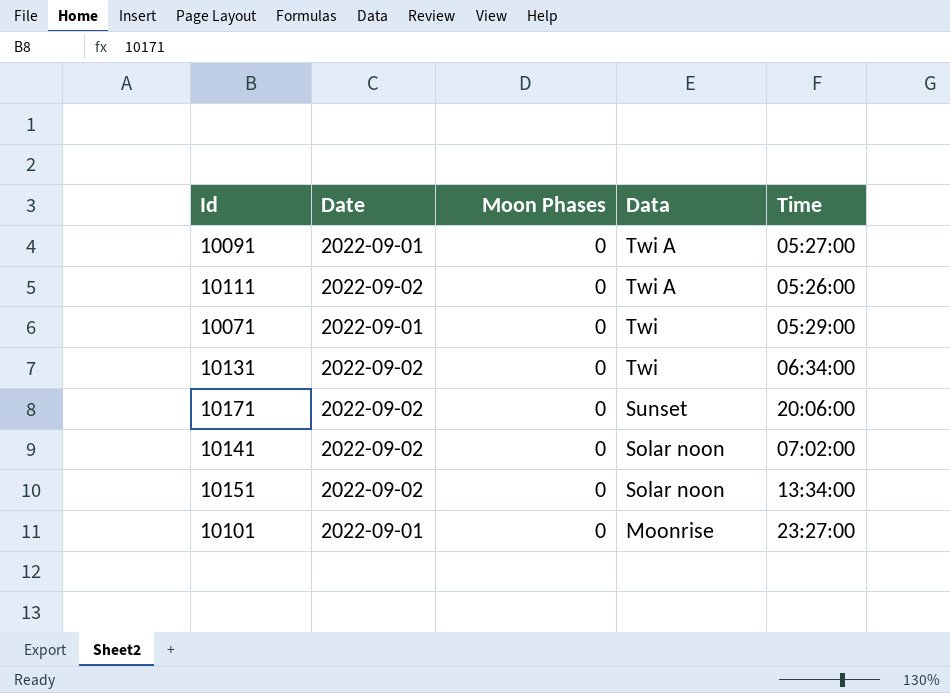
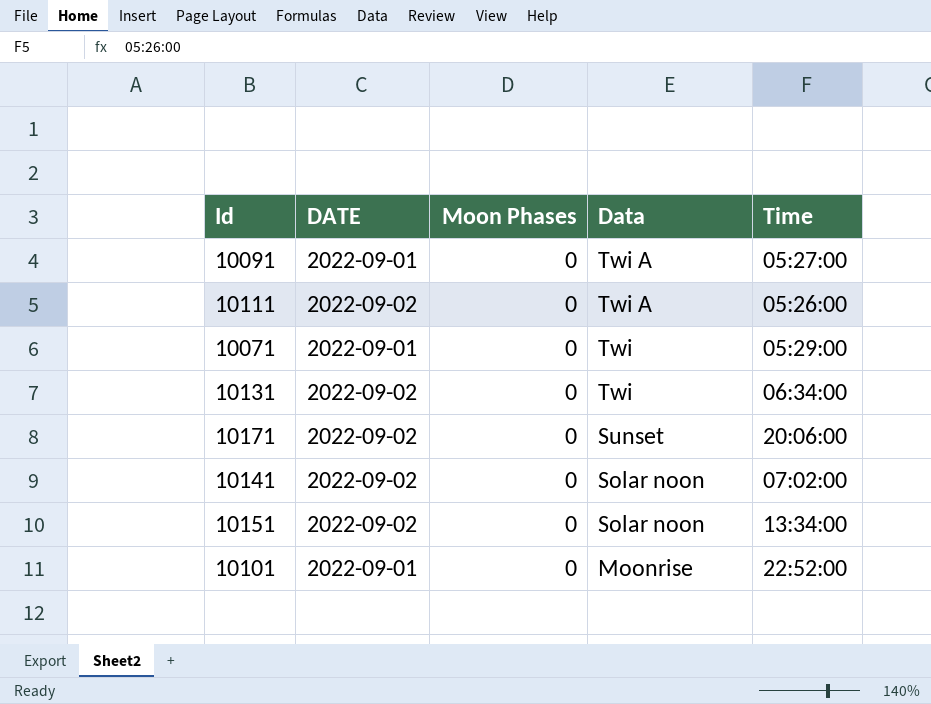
column name: Date -> DATE
10101 | Time: 23:27:00 -> 22:52:00

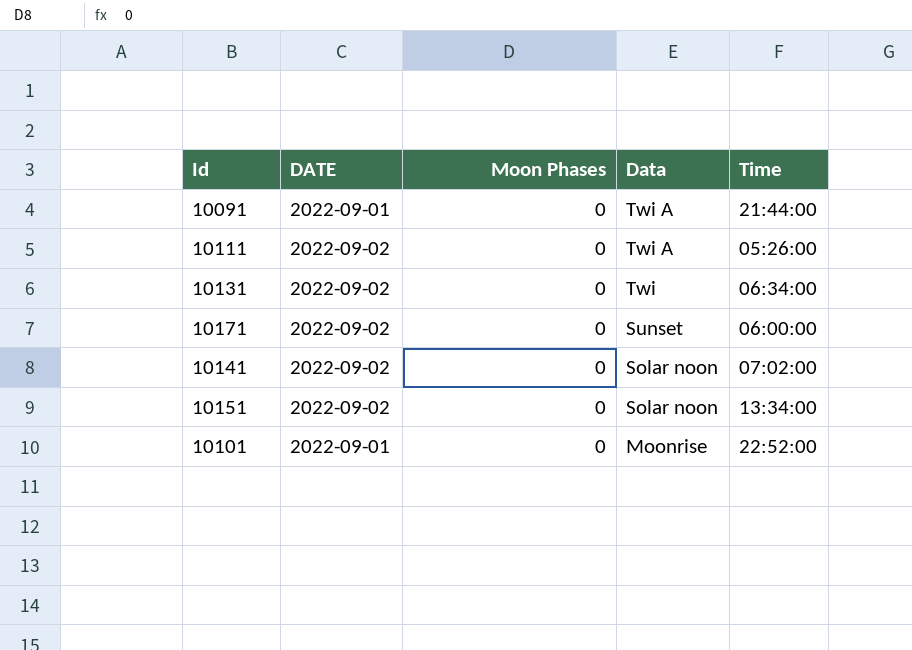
row 10071: 2022-09-01 | 0 | Twi | 05:29:00 -> none
10091 | Time: 05:27:00 -> 21:44:00
10171 | Time: 20:06:00 -> 06:00:00

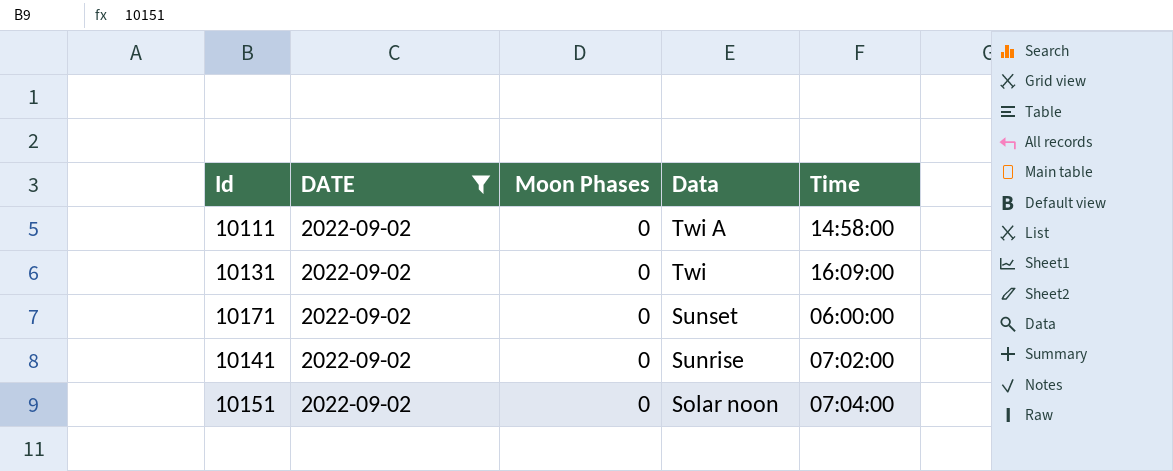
filter: none -> DATE = 2022-09-02
10111 | Time: 05:26:00 -> 14:58:00
10131 | Time: 06:34:00 -> 16:09:00
10141 | Data: Solar noon -> Sunrise
10151 | Time: 13:34:00 -> 07:04:00

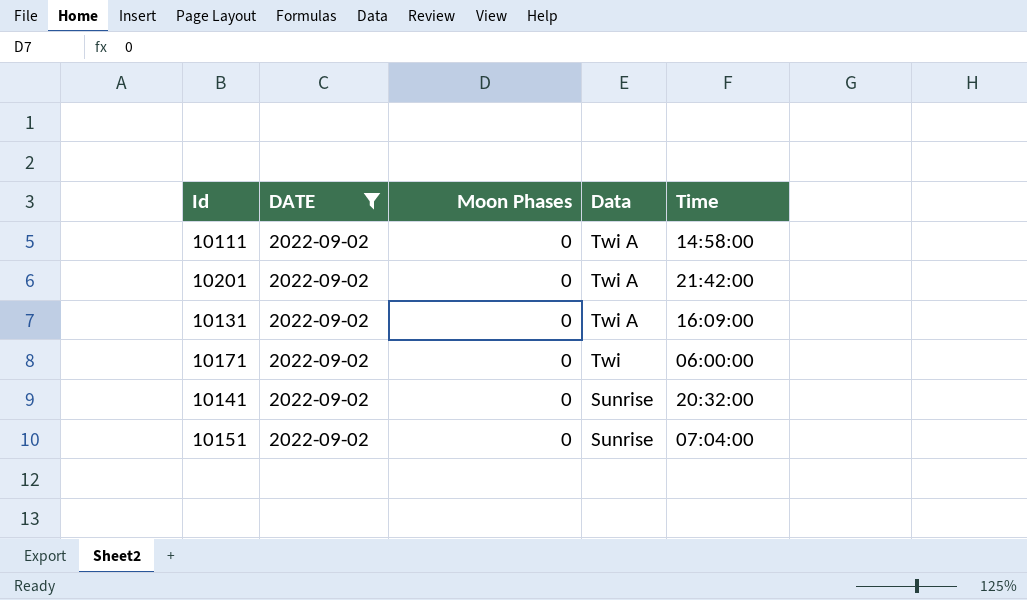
row 10201: none -> 2022-09-02 | 0 | Twi A | 21:42:00
10131 | Data: Twi -> Twi A
10171 | Data: Sunset -> Twi
10141 | Time: 07:02:00 -> 20:32:00
10151 | Data: Solar noon -> Sunrise

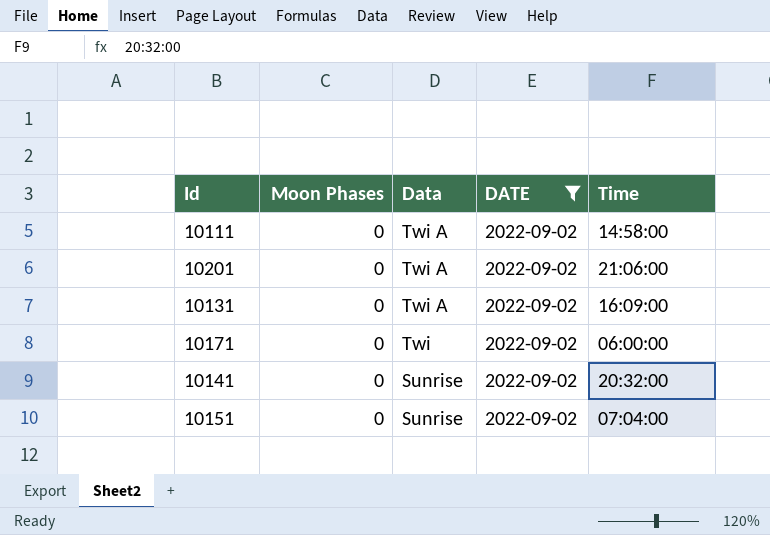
column DATE | position: 2 -> 4
10201 | Time: 21:42:00 -> 21:06:00

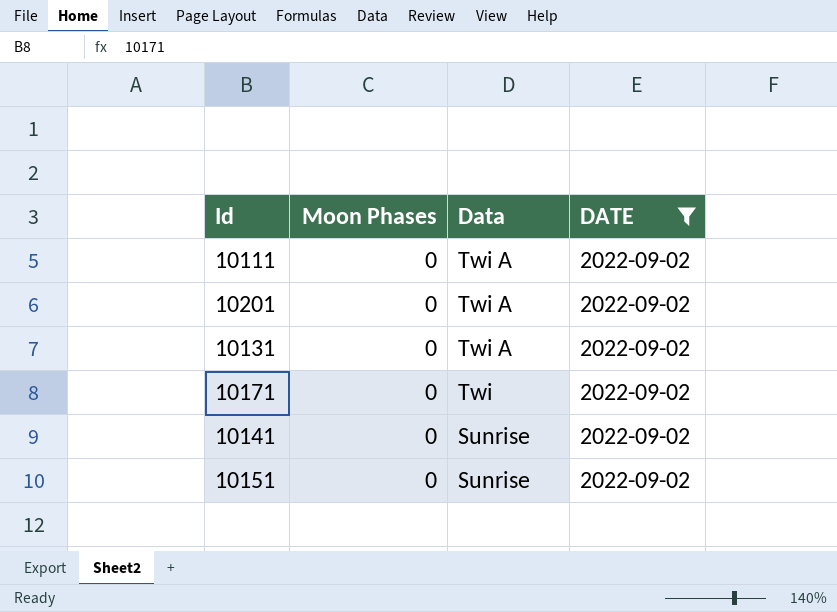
column Time | position: 5 -> none

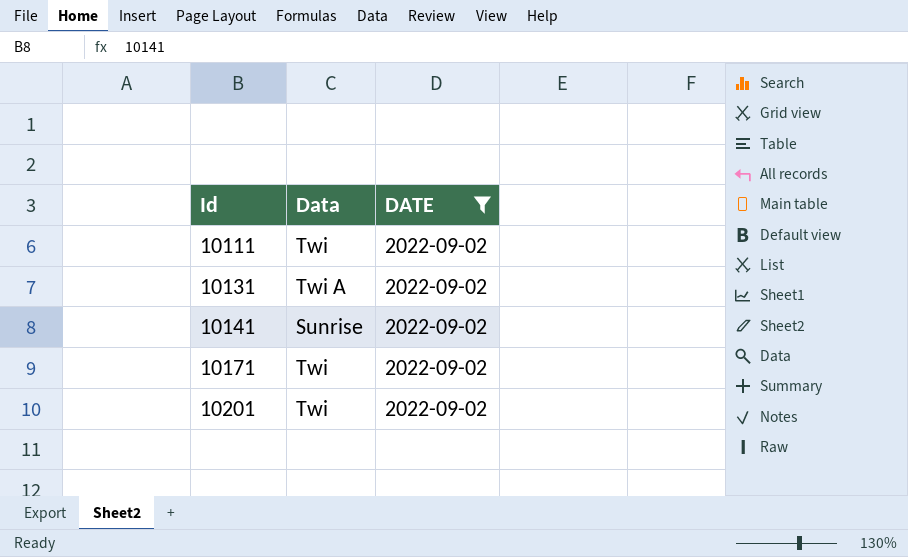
row order: Data descending -> Id ascending
column Moon Phases | position: 2 -> none
row 10151: 0 | Sunrise | 2022-09-02 -> none
10111 | Data: Twi A -> Twi
10201 | Data: Twi A -> Twi

